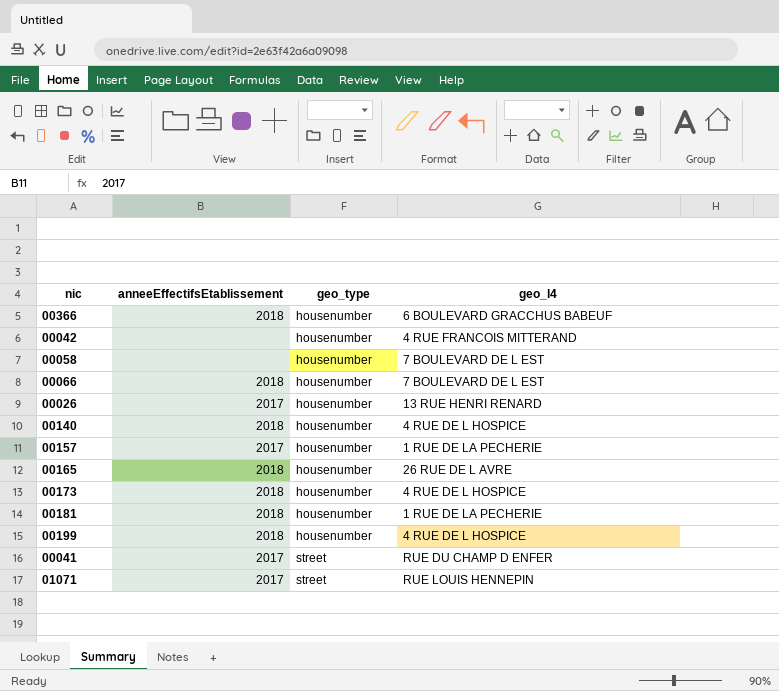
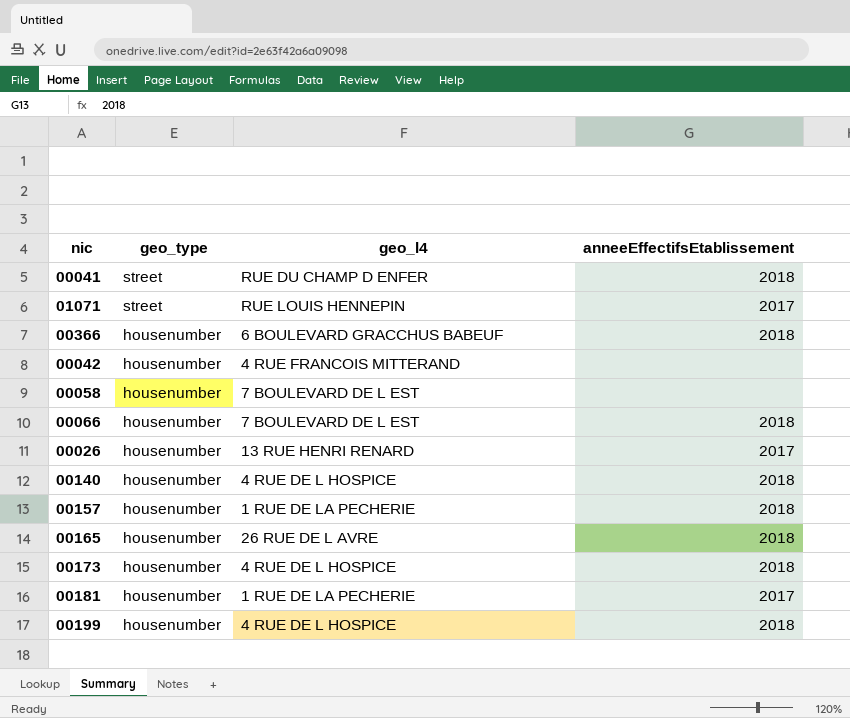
row order: geo_type ascending -> geo_type descending
column anneeEffectifsEtablissement | position: 2 -> 4
00041 | anneeEffectifsEtablissement: 2017 -> 2018
00157 | anneeEffectifsEtablissement: 2017 -> 2018
00181 | anneeEffectifsEtablissement: 2018 -> 2017

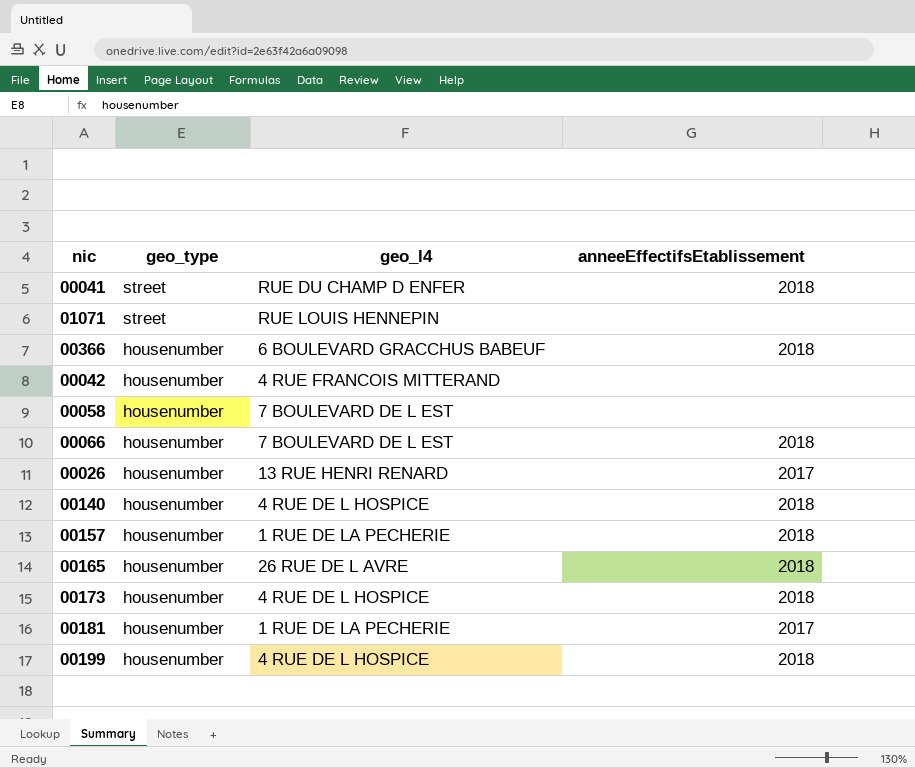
01071 | anneeEffectifsEtablissement: 2017 -> none

